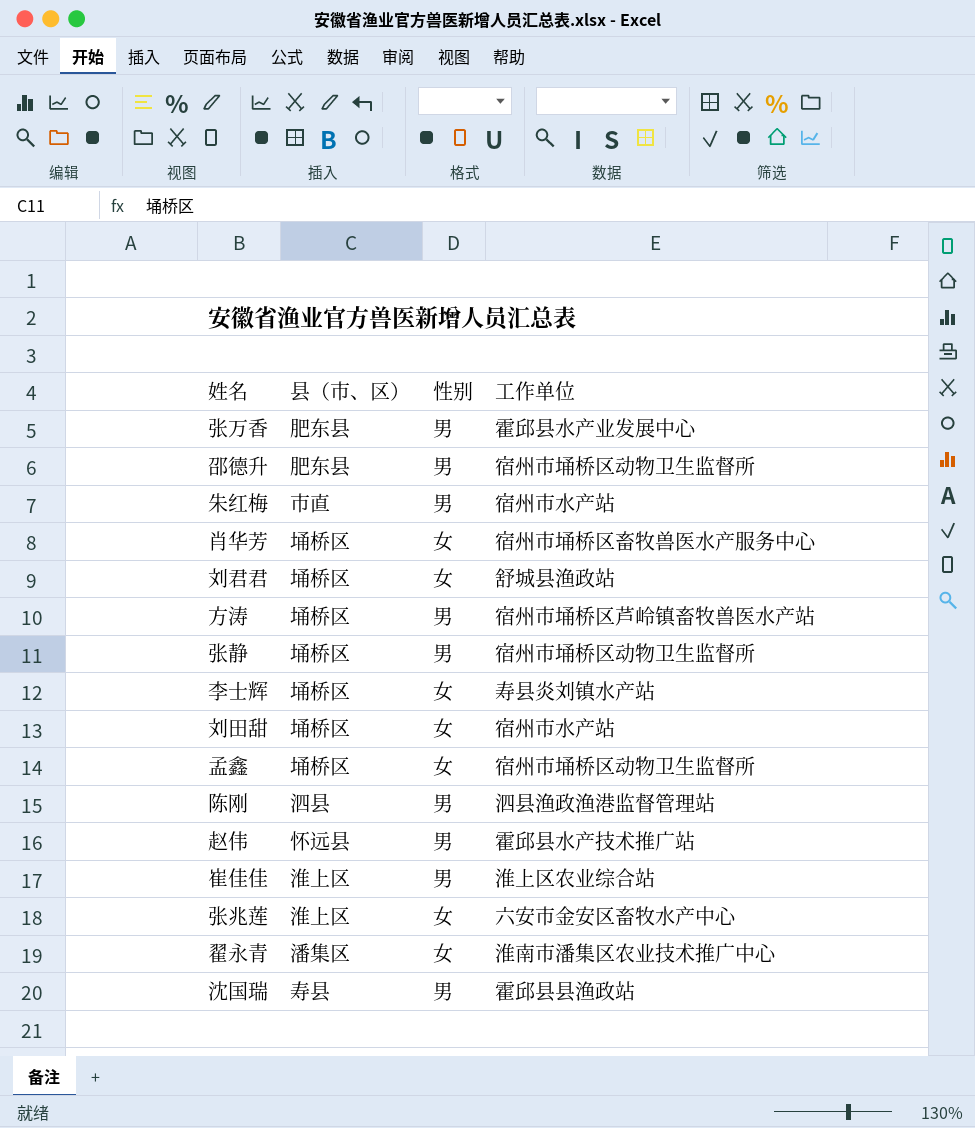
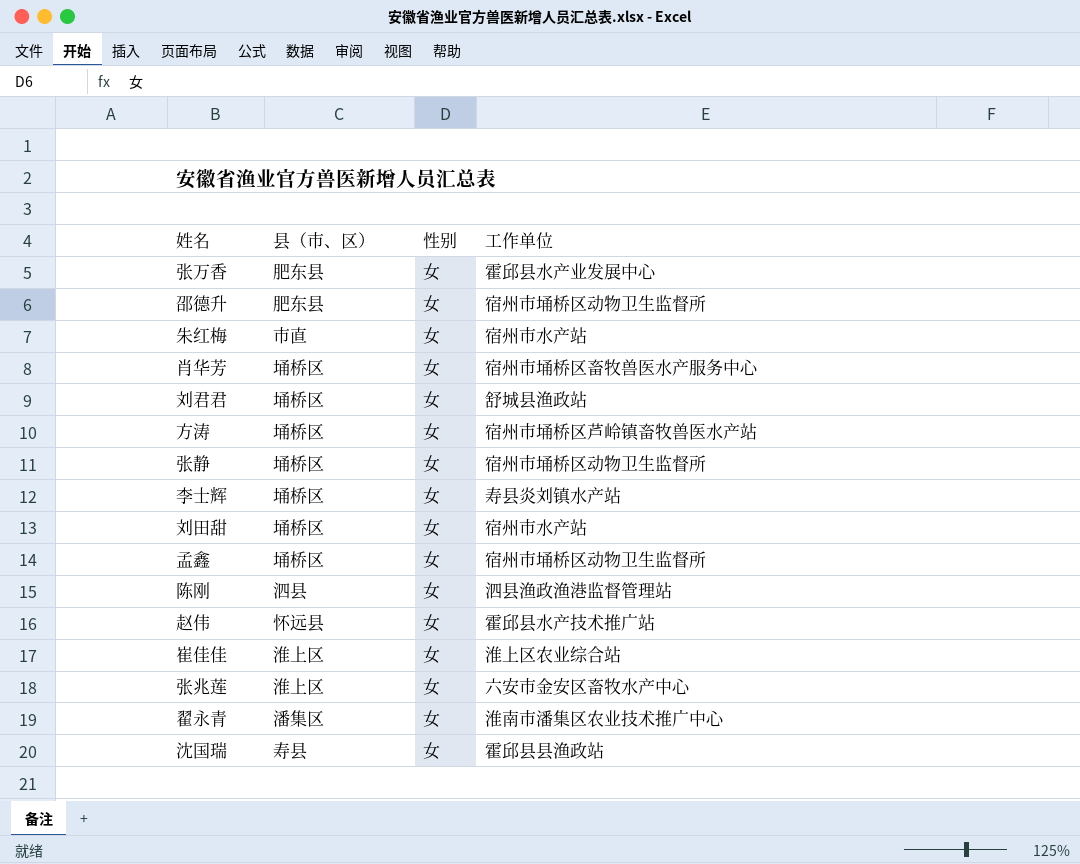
张万香 | 性别: 男 -> 女
邵德升 | 性别: 男 -> 女
朱红梅 | 性别: 男 -> 女
方涛 | 性别: 男 -> 女
张静 | 性别: 男 -> 女
陈刚 | 性别: 男 -> 女
赵伟 | 性别: 男 -> 女
崔佳佳 | 性别: 男 -> 女
沈国瑞 | 性别: 男 -> 女

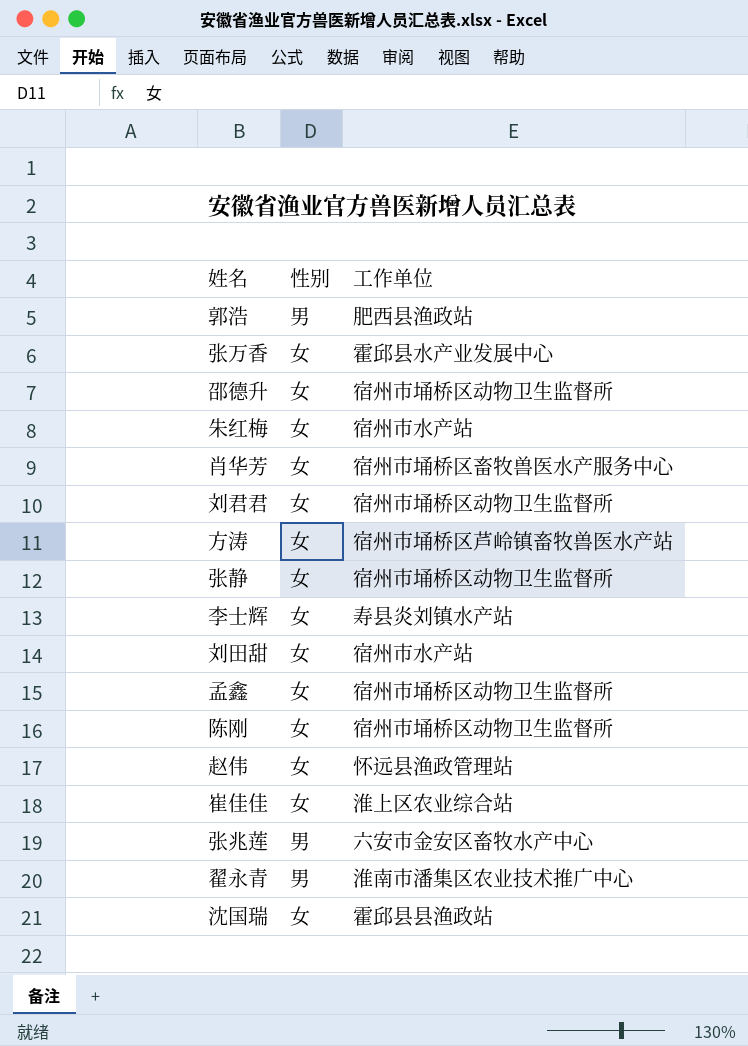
column 县（市、区） | position: 2 -> none
row 郭浩: none -> 男 | 肥西县渔政站
刘君君 | 工作单位: 舒城县渔政站 -> 宿州市埇桥区动物卫生监督所
陈刚 | 工作单位: 泗县渔政渔港监督管理站 -> 宿州市埇桥区动物卫生监督所
赵伟 | 工作单位: 霍邱县水产技术推广站 -> 怀远县渔政管理站
张兆莲 | 性别: 女 -> 男
翟永青 | 性别: 女 -> 男

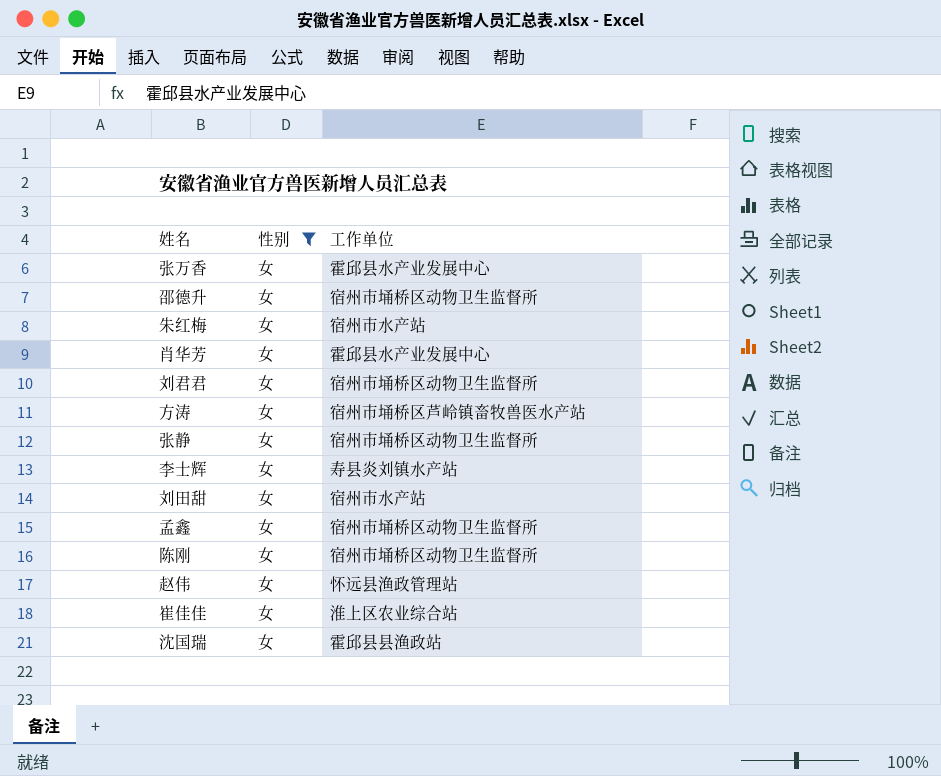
filter: none -> 性别 = 女
肖华芳 | 工作单位: 宿州市埇桥区畜牧兽医水产服务中心 -> 霍邱县水产业发展中心

